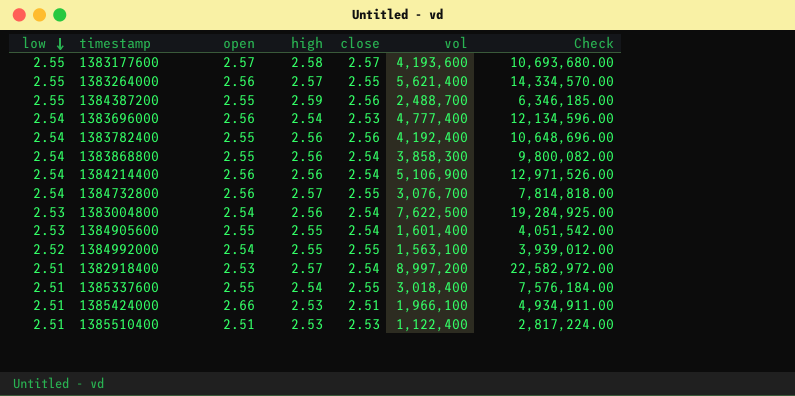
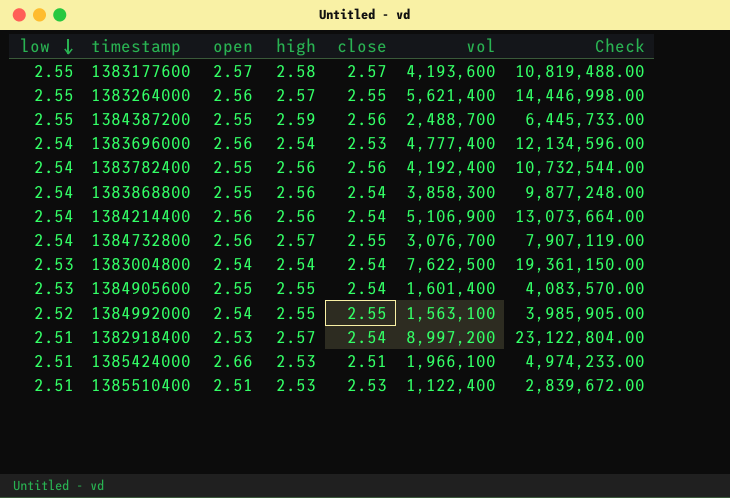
column Check | formula: [low] * [vol] -> [high] * [vol]
row 1385337600: 2.51 | 2.55 | 2.54 | 2.55 | 3,018,400 | 7,576,184.00 -> none
1383004800 | high: 2.56 -> 2.54

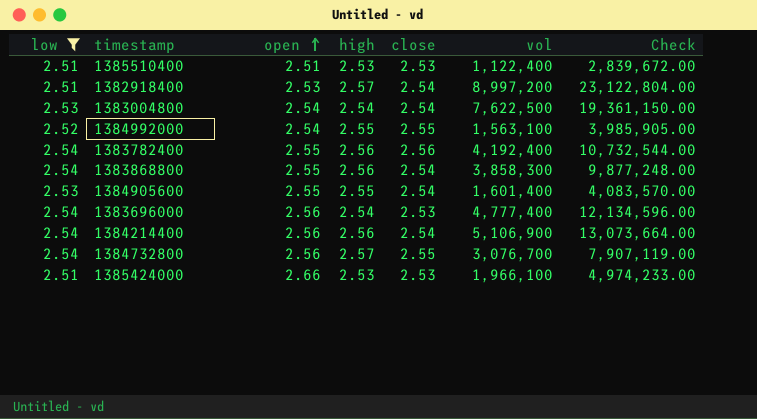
filter: none -> low != 2.55
row order: low descending -> open ascending
1385424000 | close: 2.51 -> 2.53

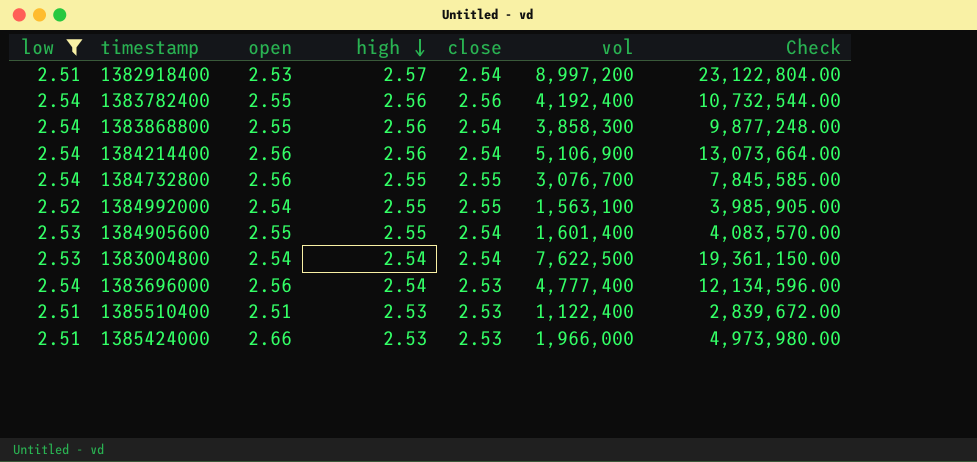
row order: open ascending -> high descending
1384732800 | high: 2.57 -> 2.55
1384732800 | Check: 7,907,119.00 -> 7,845,585.00
1385424000 | vol: 1,966,100 -> 1,966,000
1385424000 | Check: 4,974,233.00 -> 4,973,980.00

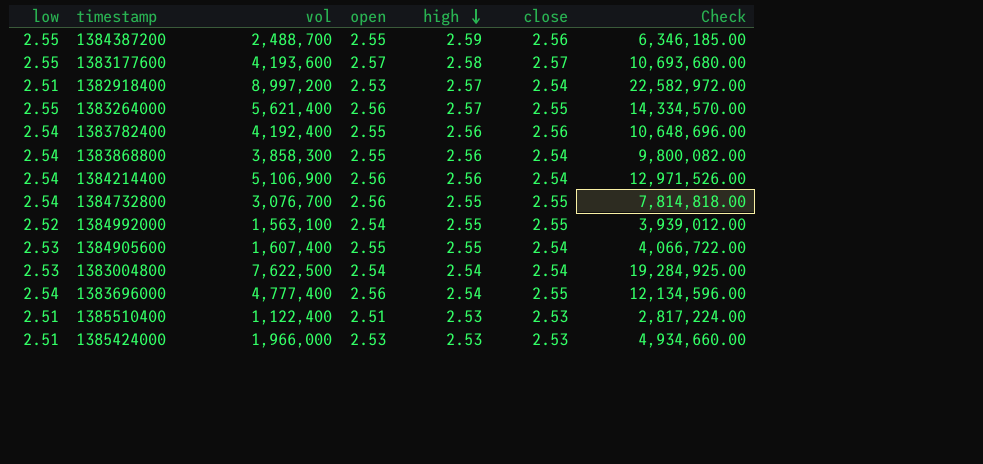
filter: low != 2.55 -> none
column vol | position: 6 -> 3
column Check | formula: [high] * [vol] -> [low] * [vol]
1384905600 | vol: 1,601,400 -> 1,607,400
1383696000 | close: 2.53 -> 2.55
1385424000 | open: 2.66 -> 2.53

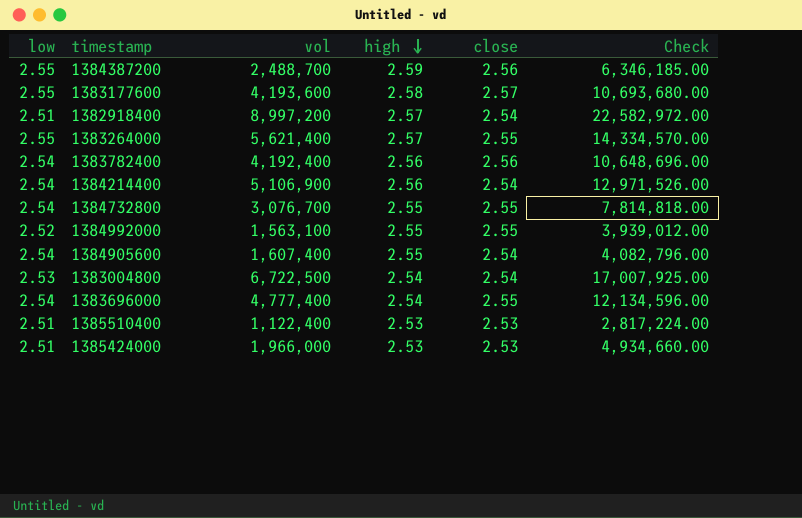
column open | position: 4 -> none
row 1383868800: 2.54 | 3,858,300 | 2.55 | 2.56 | 2.54 | 9,800,082.00 -> none
1384905600 | low: 2.53 -> 2.54
1384905600 | Check: 4,066,722.00 -> 4,082,796.00
1383004800 | vol: 7,622,500 -> 6,722,500
1383004800 | Check: 19,284,925.00 -> 17,007,925.00

